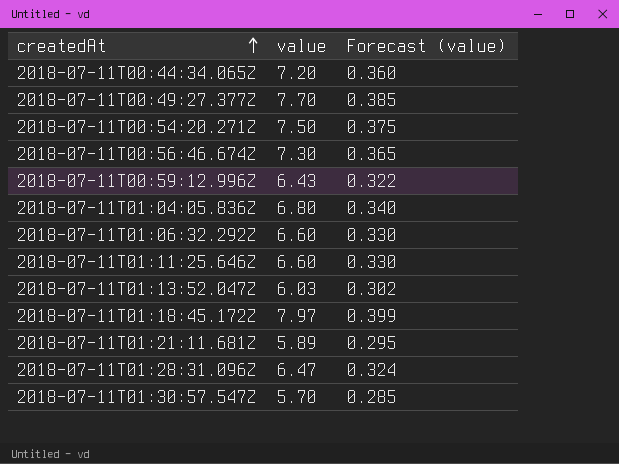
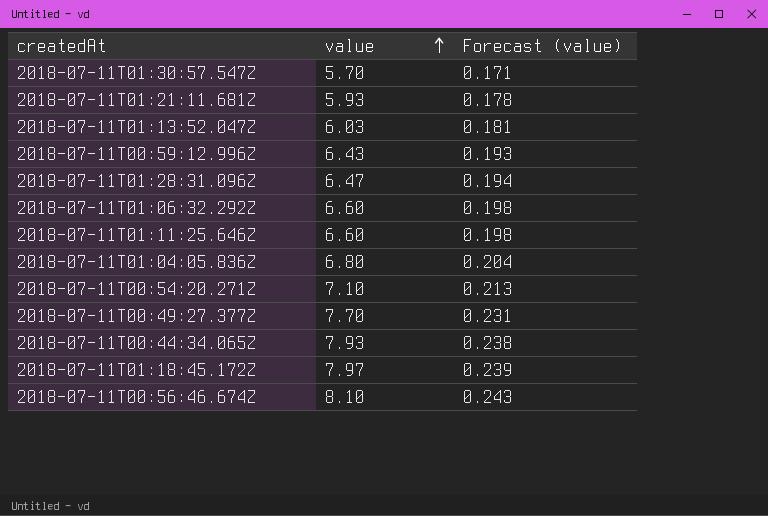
row order: createdAt ascending -> value ascending
column Forecast (value) | formula: [value] * 0.05 -> [value] * 0.03
2018-07-11T01:21:11.681Z | value: 5.89 -> 5.93
2018-07-11T00:54:20.271Z | value: 7.50 -> 7.10
2018-07-11T00:44:34.065Z | value: 7.20 -> 7.93
2018-07-11T00:56:46.674Z | value: 7.30 -> 8.10

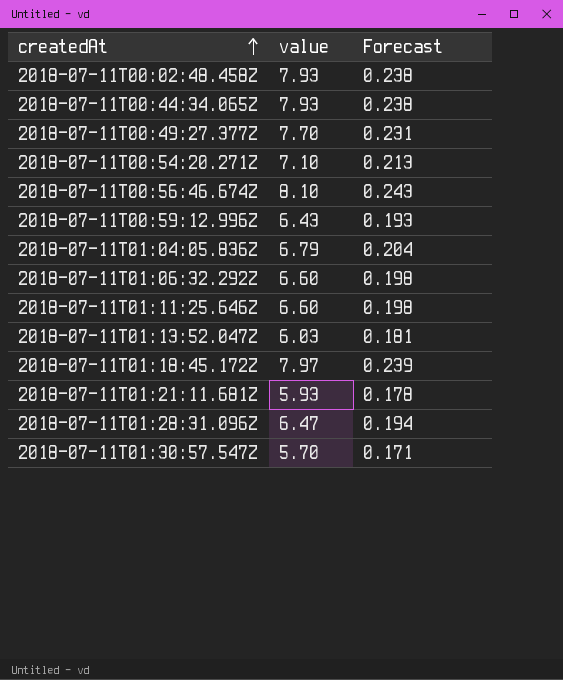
row order: value ascending -> createdAt ascending
column name: Forecast (value) -> Forecast
row 2018-07-11T00:02:48.458Z: none -> 7.93 | 0.238
2018-07-11T01:04:05.836Z | value: 6.80 -> 6.79

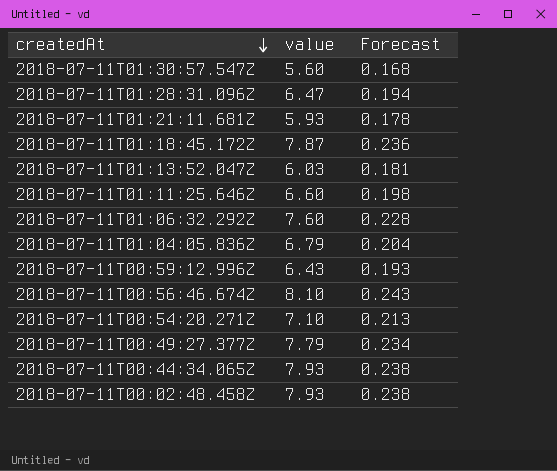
row order: createdAt ascending -> createdAt descending
2018-07-11T01:30:57.547Z | value: 5.70 -> 5.60
2018-07-11T01:30:57.547Z | Forecast: 0.171 -> 0.168
2018-07-11T01:18:45.172Z | value: 7.97 -> 7.87
2018-07-11T01:18:45.172Z | Forecast: 0.239 -> 0.236
2018-07-11T01:06:32.292Z | value: 6.60 -> 7.60
2018-07-11T01:06:32.292Z | Forecast: 0.198 -> 0.228
2018-07-11T00:49:27.377Z | value: 7.70 -> 7.79
2018-07-11T00:49:27.377Z | Forecast: 0.231 -> 0.234

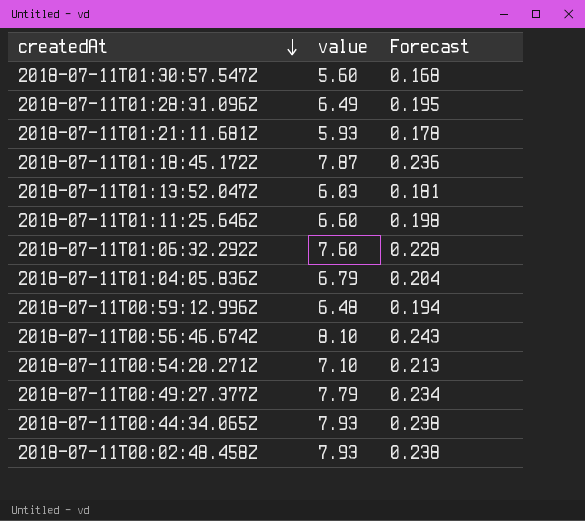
2018-07-11T01:28:31.096Z | value: 6.47 -> 6.49
2018-07-11T01:28:31.096Z | Forecast: 0.194 -> 0.195
2018-07-11T00:59:12.996Z | value: 6.43 -> 6.48
2018-07-11T00:59:12.996Z | Forecast: 0.193 -> 0.194

